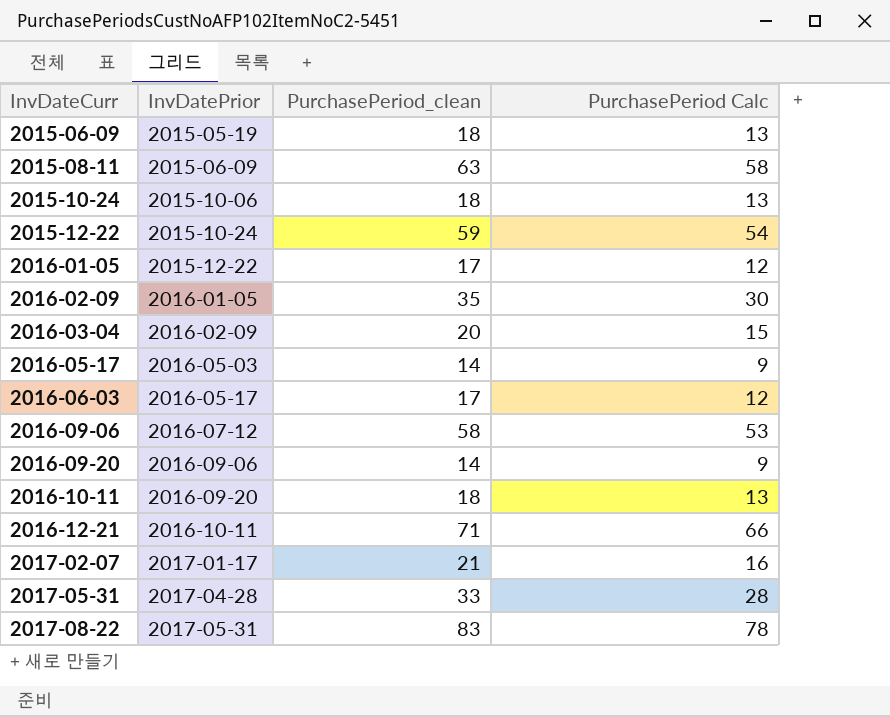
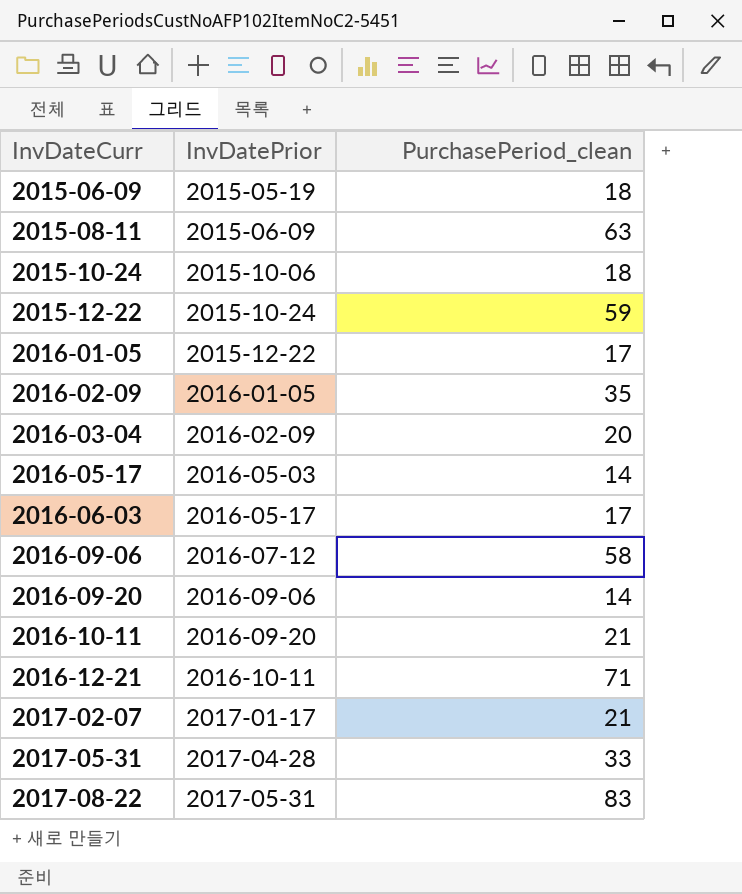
column PurchasePeriod Calc | formula: [PurchasePeriod_clean] - 5 -> none
2016-10-11 | PurchasePeriod_clean: 18 -> 21

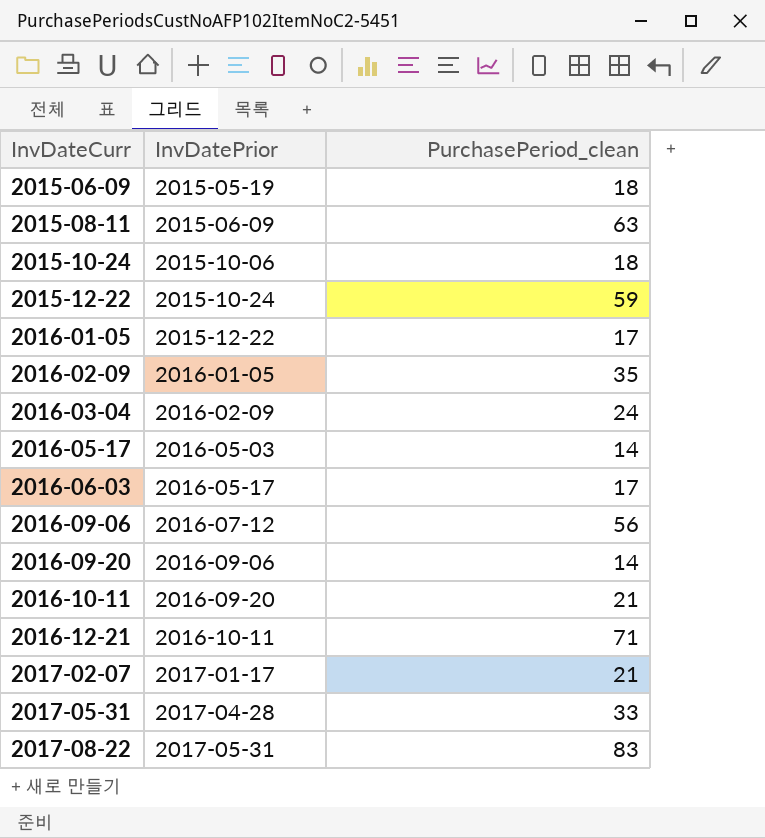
2016-03-04 | PurchasePeriod_clean: 20 -> 24
2016-09-06 | PurchasePeriod_clean: 58 -> 56

